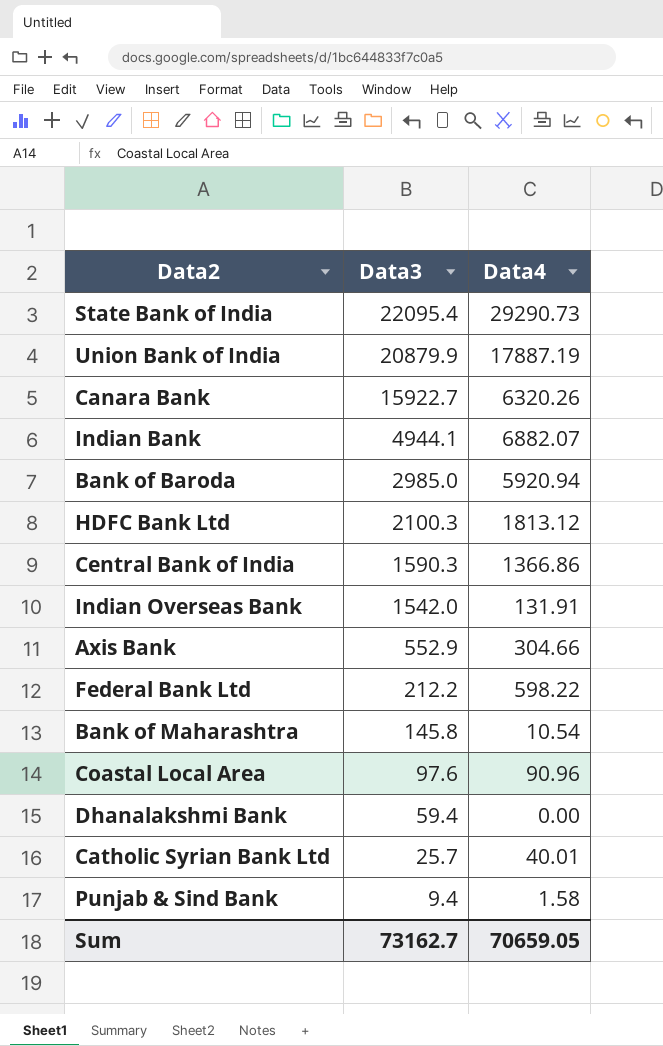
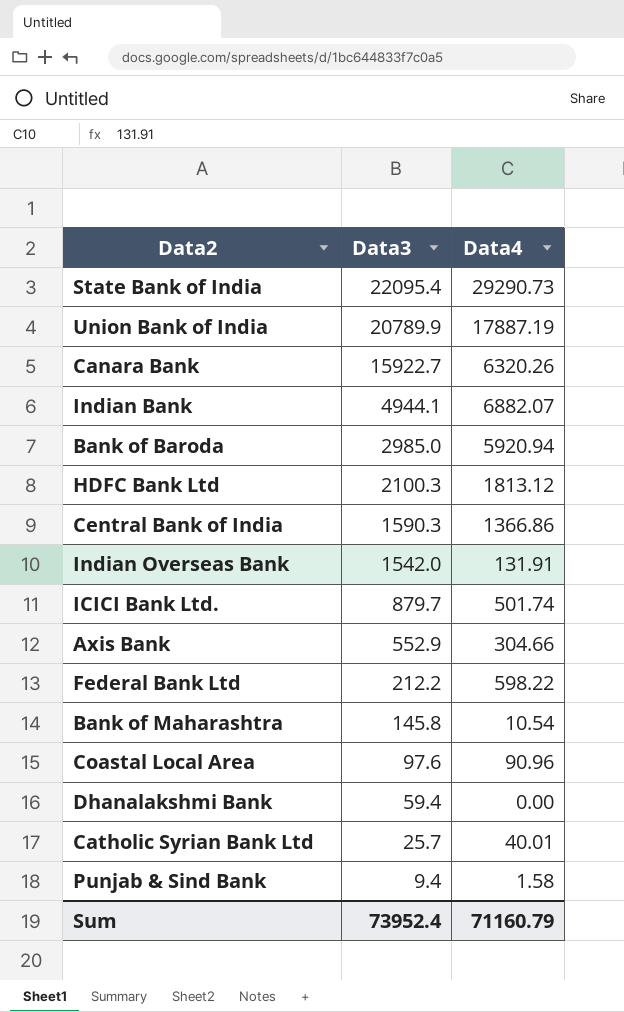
Union Bank of India | Data3: 20879.9 -> 20789.9
row ICICI Bank Ltd.: none -> 879.7 | 501.74
Sum | Data3: 73162.7 -> 73952.4
Sum | Data4: 70659.05 -> 71160.79

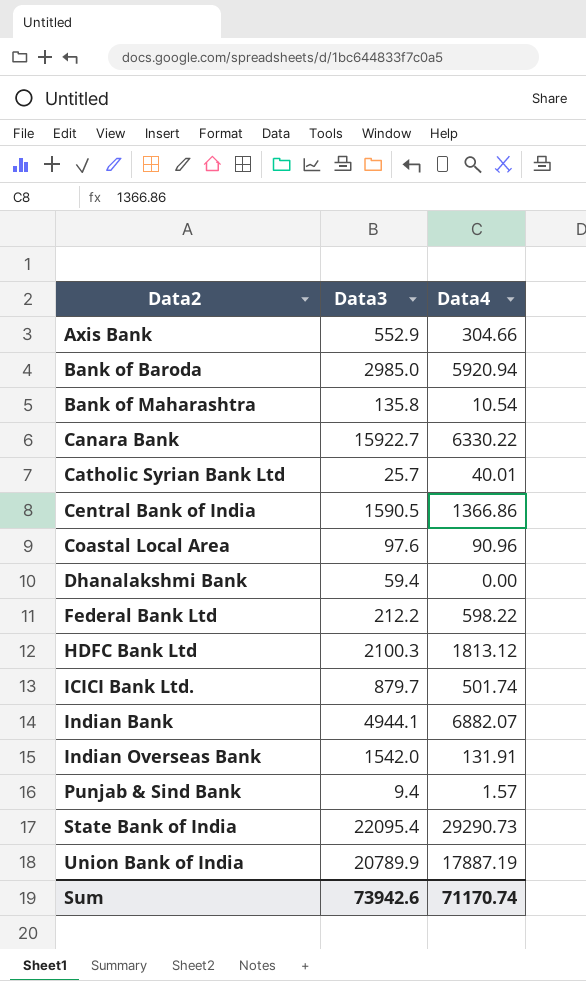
row order: Data3 descending -> Data2 ascending
Bank of Maharashtra | Data3: 145.8 -> 135.8
Canara Bank | Data4: 6320.26 -> 6330.22
Central Bank of India | Data3: 1590.3 -> 1590.5
Punjab & Sind Bank | Data4: 1.58 -> 1.57
Sum | Data3: 73952.4 -> 73942.6
Sum | Data4: 71160.79 -> 71170.74

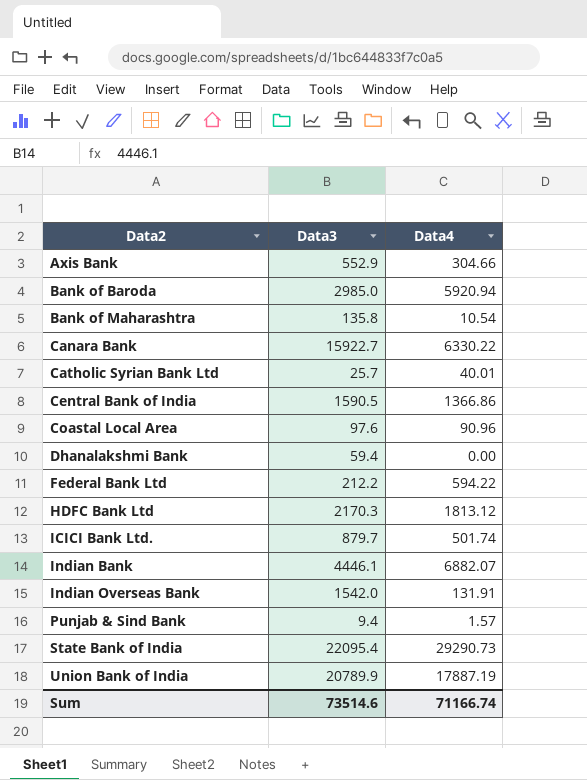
Federal Bank Ltd | Data4: 598.22 -> 594.22
HDFC Bank Ltd | Data3: 2100.3 -> 2170.3
Indian Bank | Data3: 4944.1 -> 4446.1
Sum | Data3: 73942.6 -> 73514.6
Sum | Data4: 71170.74 -> 71166.74

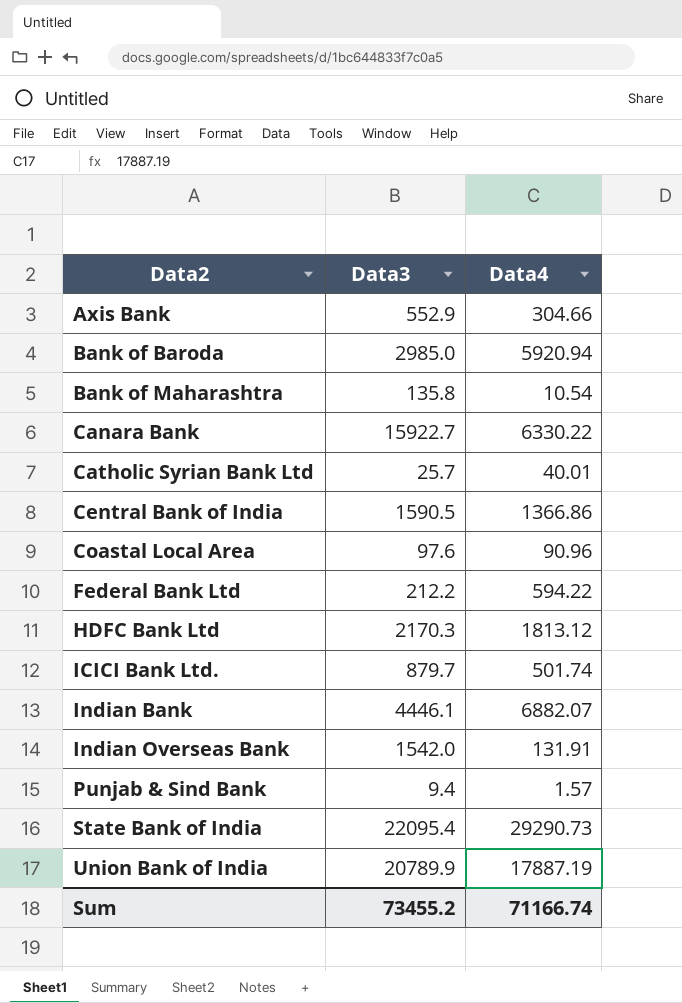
row Dhanalakshmi Bank: 59.4 | 0.00 -> none
Sum | Data3: 73514.6 -> 73455.2

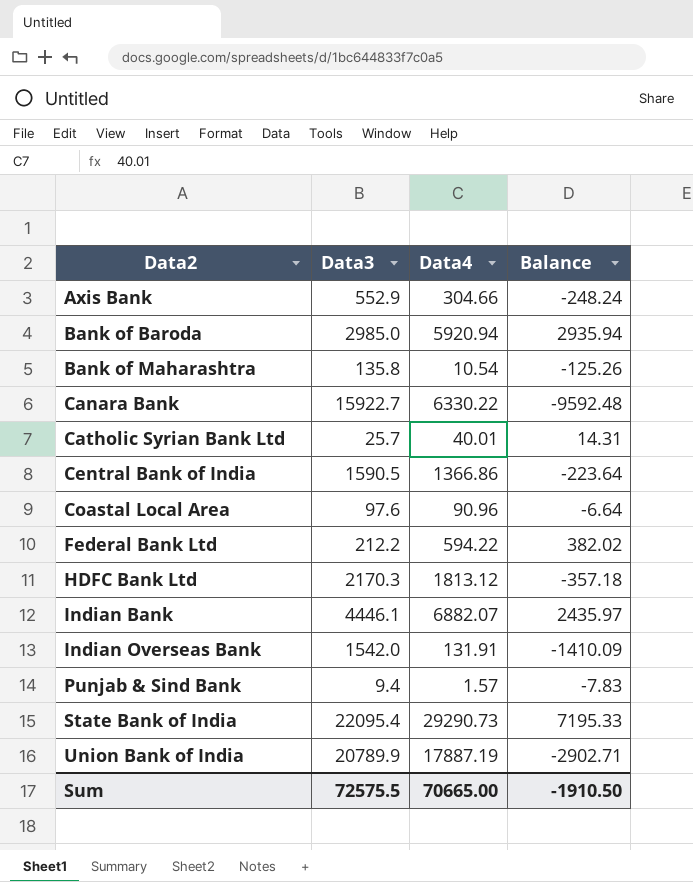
column Balance | formula: none -> [Data4] - [Data3]
row ICICI Bank Ltd.: 879.7 | 501.74 -> none
Sum | Data3: 73455.2 -> 72575.5
Sum | Data4: 71166.74 -> 70665.00

